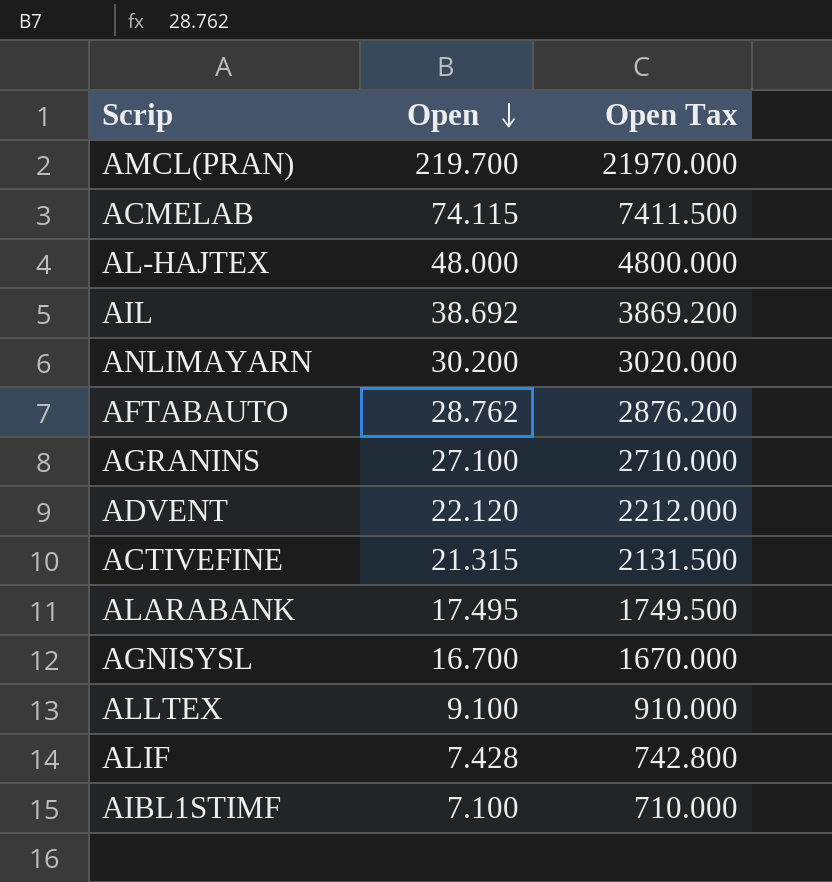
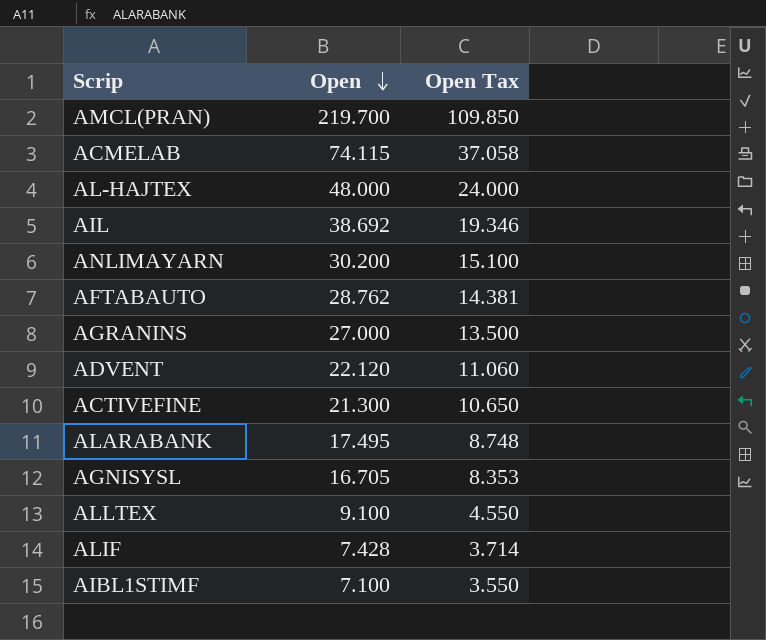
column Open Tax | formula: [Open] * 100 -> [Open] * 0.5
AGRANINS | Open: 27.100 -> 27.000
ACTIVEFINE | Open: 21.315 -> 21.300
AGNISYSL | Open: 16.700 -> 16.705

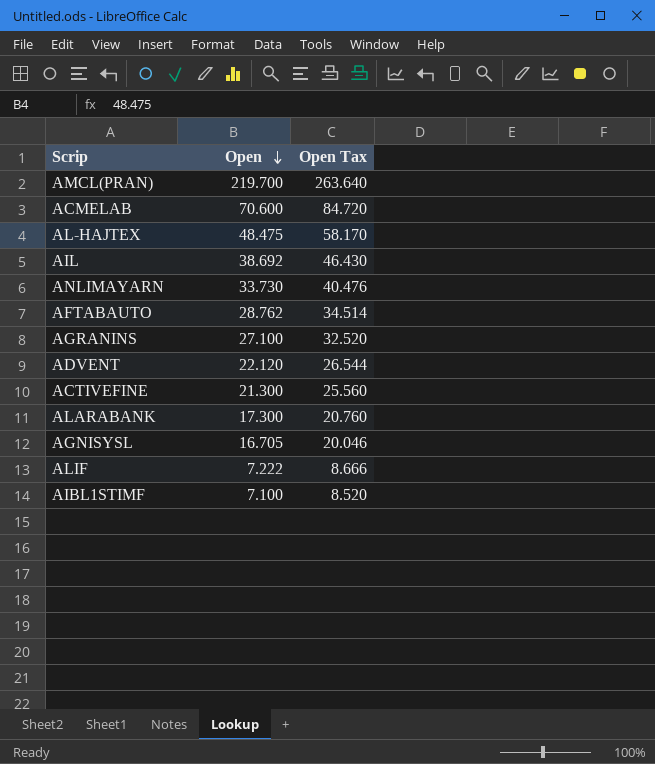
column Open Tax | formula: [Open] * 0.5 -> [Open] * 1.2
row ALLTEX: 9.100 | 4.550 -> none
ACMELAB | Open: 74.115 -> 70.600
AL-HAJTEX | Open: 48.000 -> 48.475
ANLIMAYARN | Open: 30.200 -> 33.730
AGRANINS | Open: 27.000 -> 27.100
ALARABANK | Open: 17.495 -> 17.300
ALIF | Open: 7.428 -> 7.222

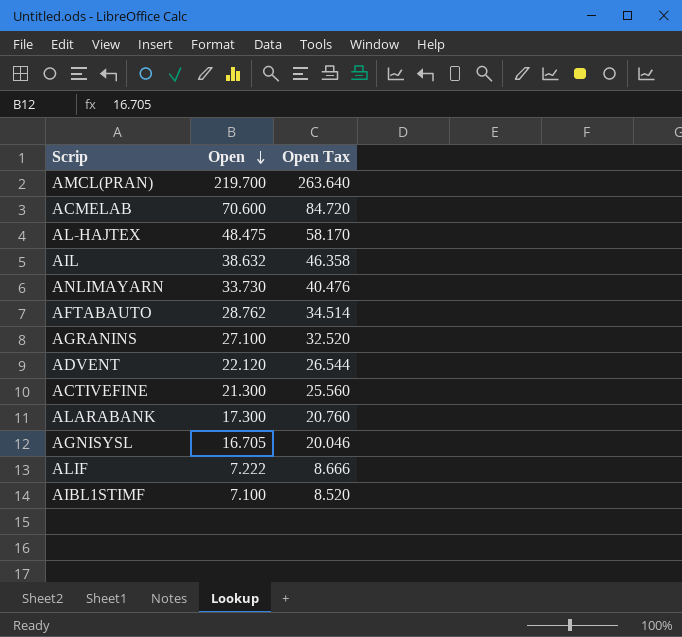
AIL | Open: 38.692 -> 38.632
AIL | Open Tax: 46.430 -> 46.358

